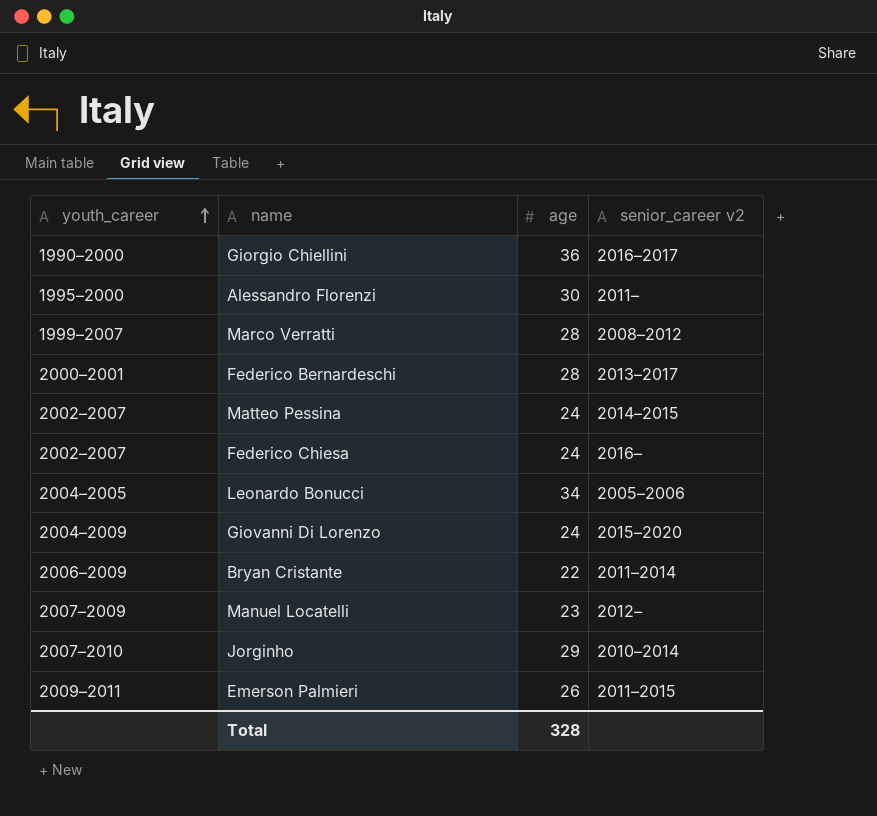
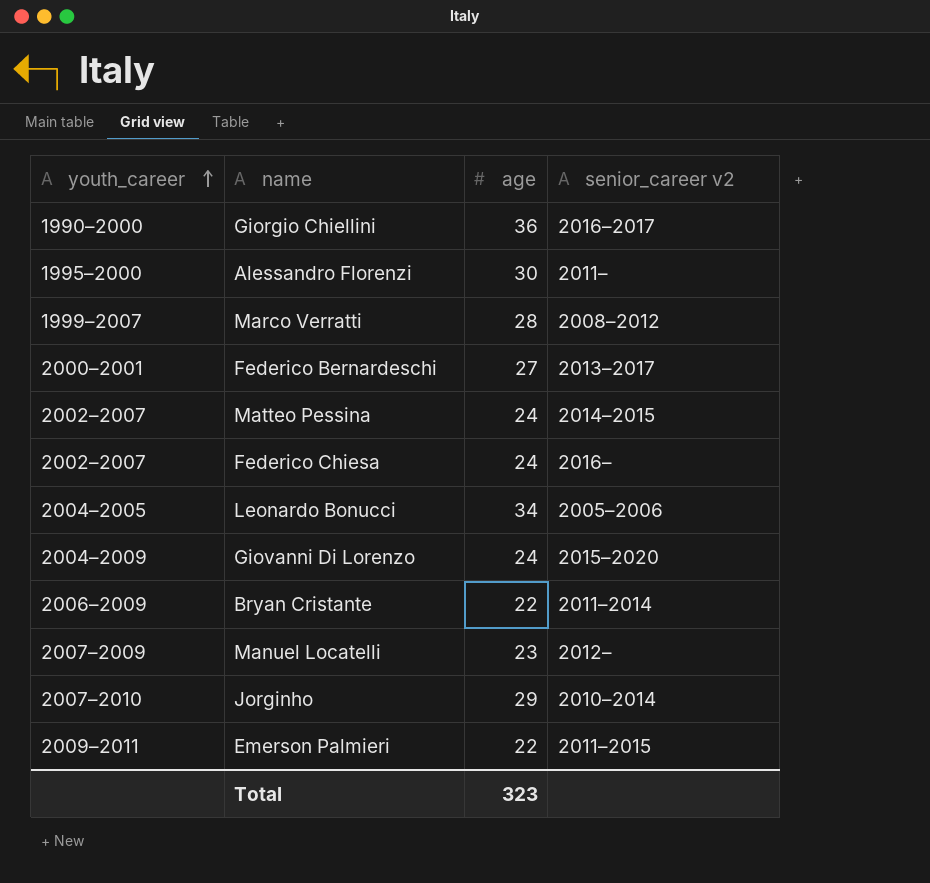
Federico Bernardeschi | age: 28 -> 27
Emerson Palmieri | age: 26 -> 22
Total | age: 328 -> 323

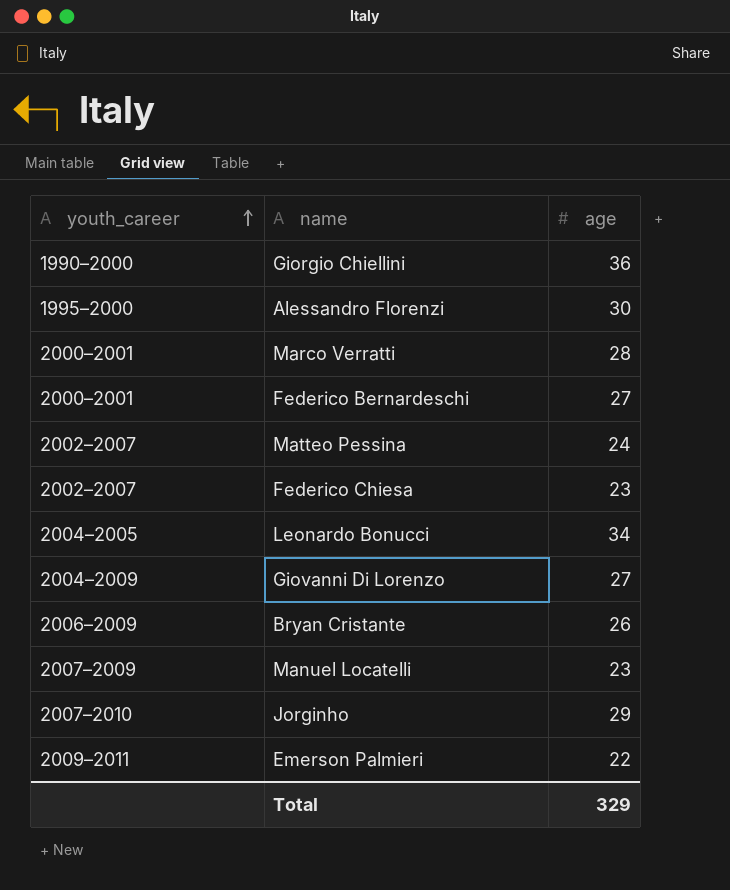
column senior_career v2 | position: 4 -> none
Marco Verratti | youth_career: 1999–2007 -> 2000–2001
Federico Chiesa | age: 24 -> 23
Giovanni Di Lorenzo | age: 24 -> 27
Bryan Cristante | age: 22 -> 26
Total | age: 323 -> 329

